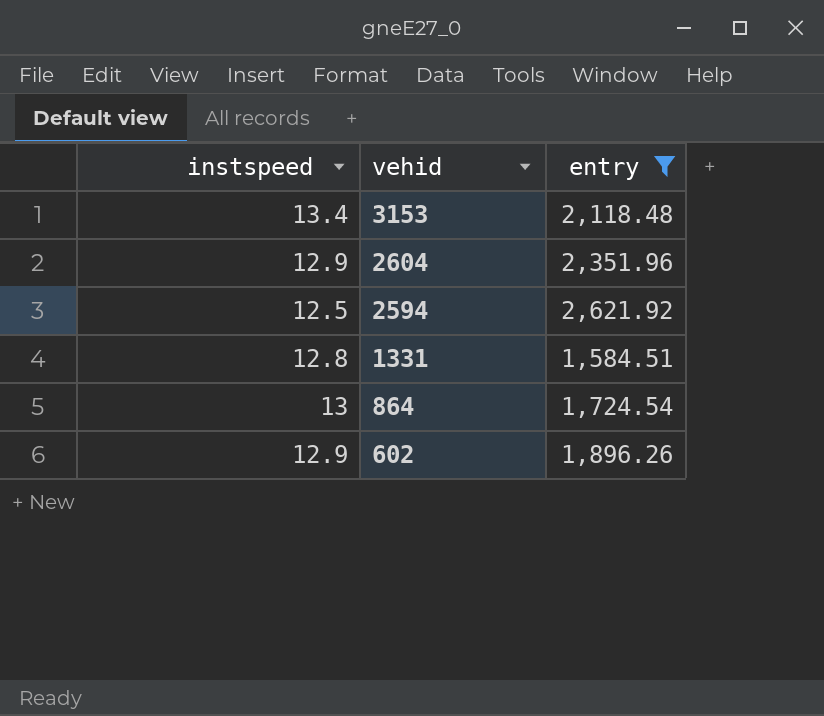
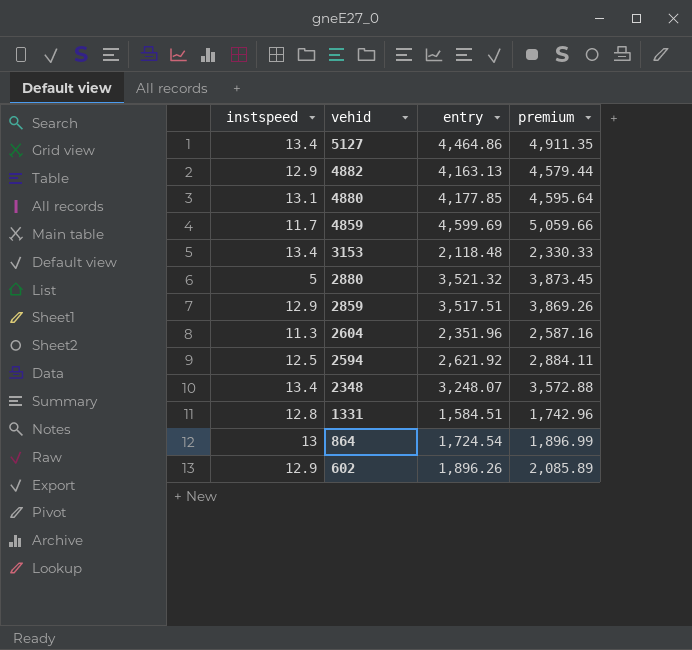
filter: entry <= 2,621.92 -> none
column premium | formula: none -> [entry] * 1.1
2604 | instspeed: 12.9 -> 11.3

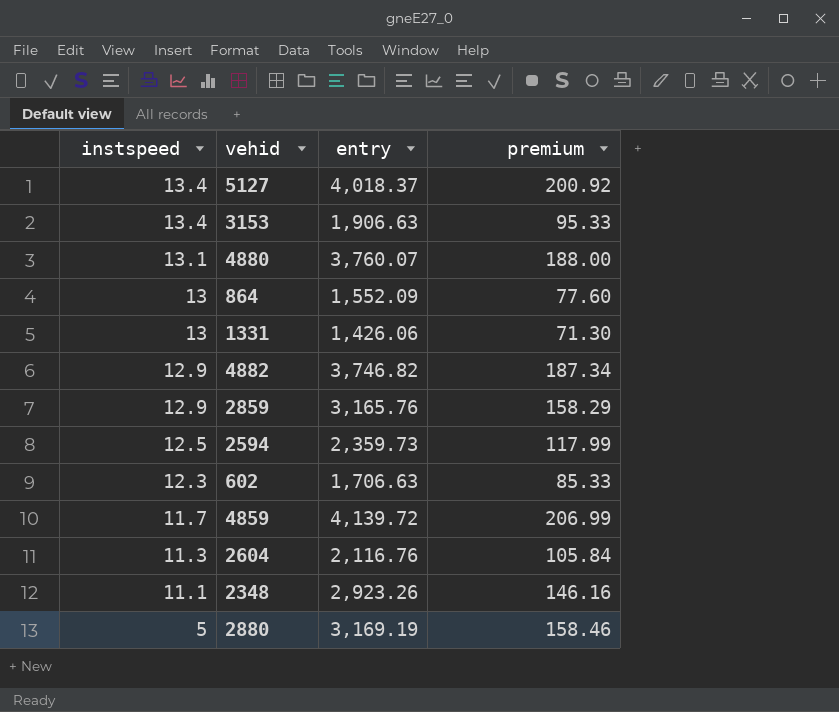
row order: vehid descending -> instspeed descending
column premium | formula: [entry] * 1.1 -> [entry] * 0.05
5127 | entry: 4,464.86 -> 4,018.37
3153 | entry: 2,118.48 -> 1,906.63
4880 | entry: 4,177.85 -> 3,760.07
864 | entry: 1,724.54 -> 1,552.09
1331 | instspeed: 12.8 -> 13
1331 | entry: 1,584.51 -> 1,426.06
4882 | entry: 4,163.13 -> 3,746.82
2859 | entry: 3,517.51 -> 3,165.76
2594 | entry: 2,621.92 -> 2,359.73
602 | instspeed: 12.9 -> 12.3
602 | entry: 1,896.26 -> 1,706.63
4859 | entry: 4,599.69 -> 4,139.72
2604 | entry: 2,351.96 -> 2,116.76
2348 | instspeed: 13.4 -> 11.1
2348 | entry: 3,248.07 -> 2,923.26
2880 | entry: 3,521.32 -> 3,169.19

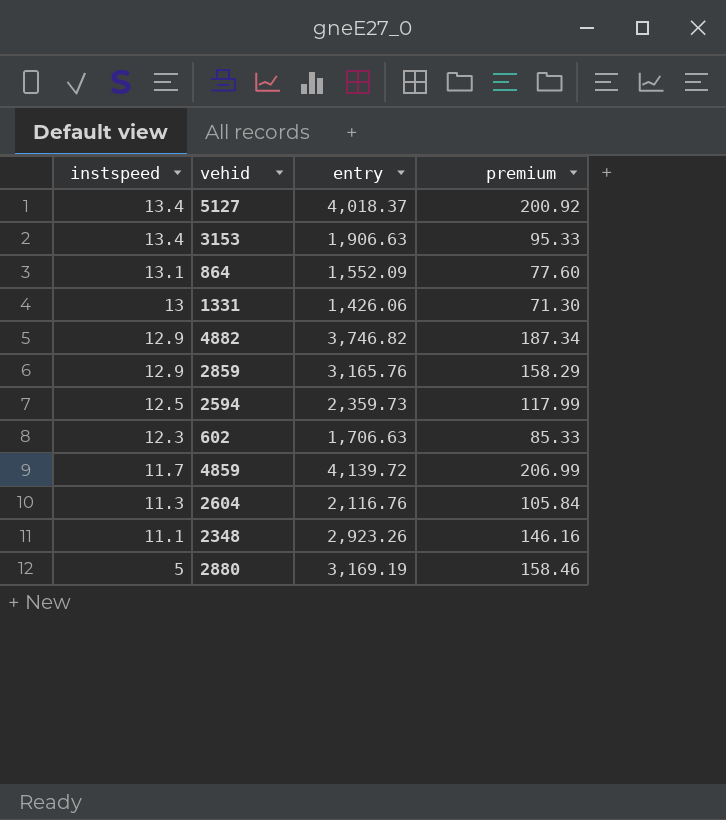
row 4880: 13.1 | 3,760.07 | 188.00 -> none
864 | instspeed: 13 -> 13.1

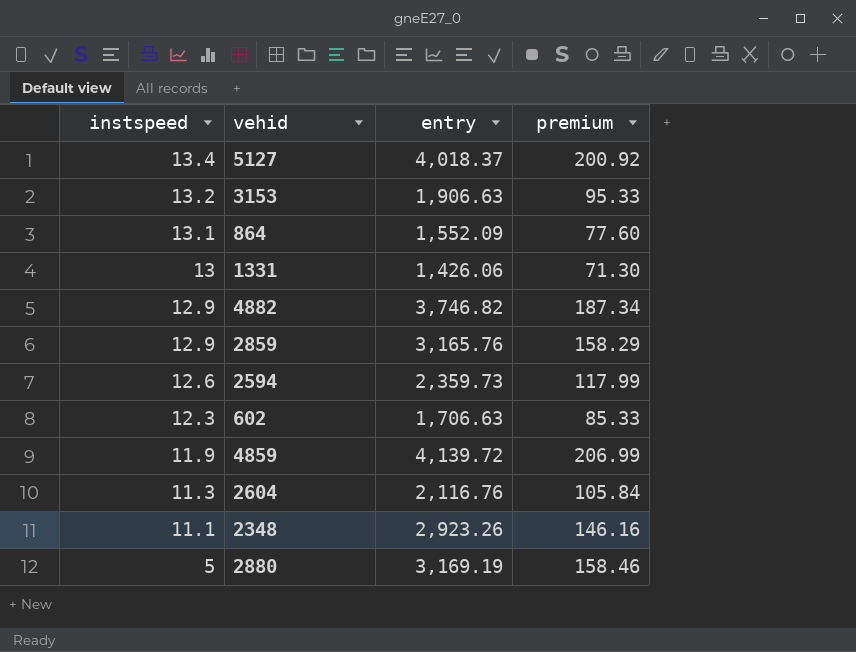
3153 | instspeed: 13.4 -> 13.2
2594 | instspeed: 12.5 -> 12.6
4859 | instspeed: 11.7 -> 11.9

